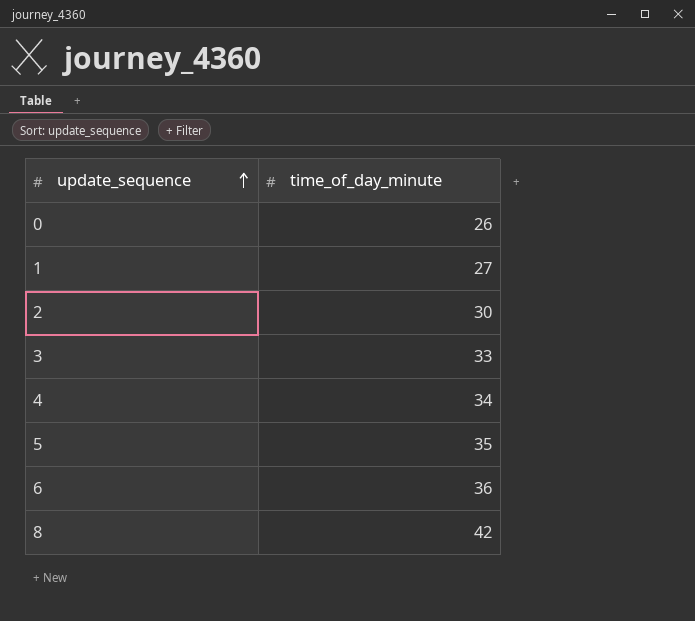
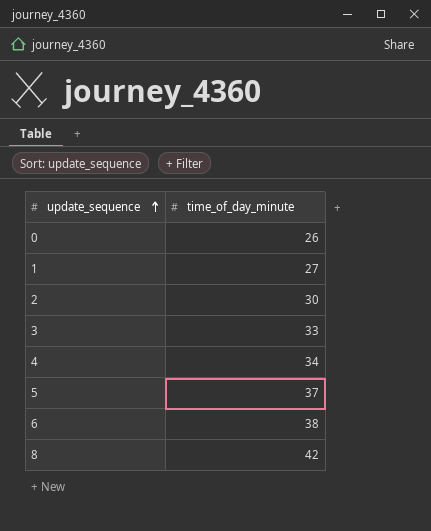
5 | time_of_day_minute: 35 -> 37
6 | time_of_day_minute: 36 -> 38

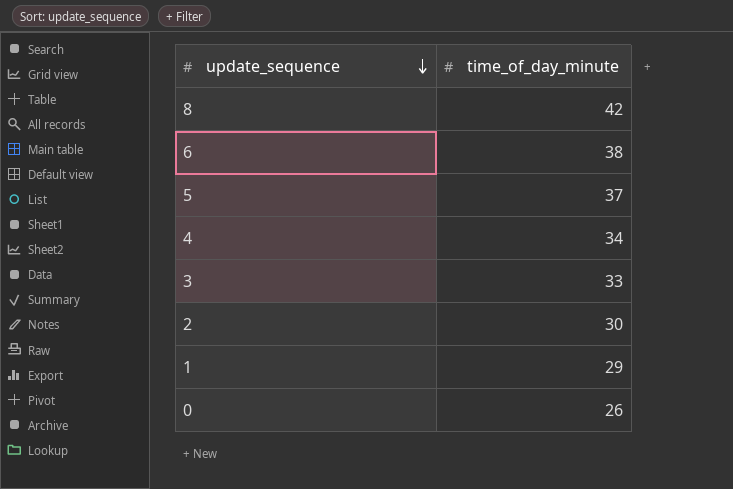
row order: update_sequence ascending -> update_sequence descending
1 | time_of_day_minute: 27 -> 29

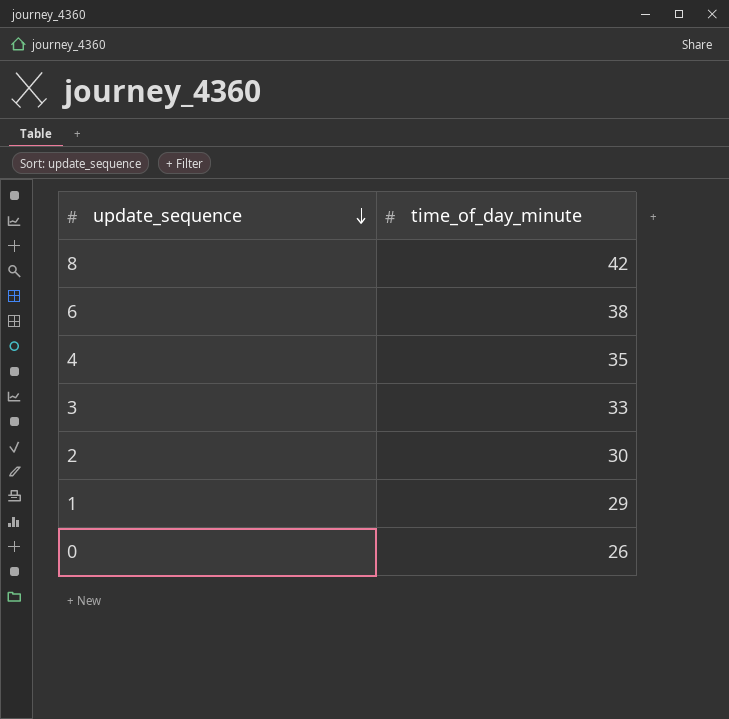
row 5: 37 -> none
4 | time_of_day_minute: 34 -> 35

